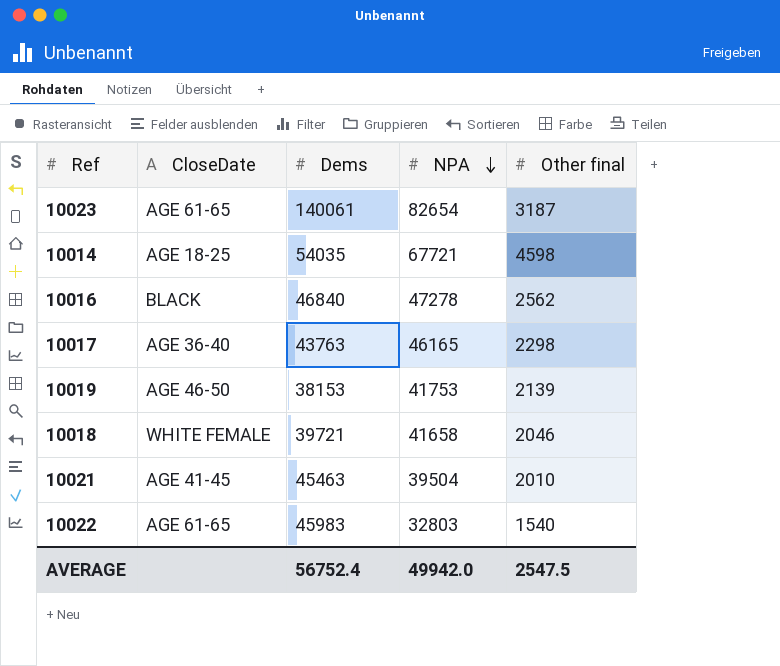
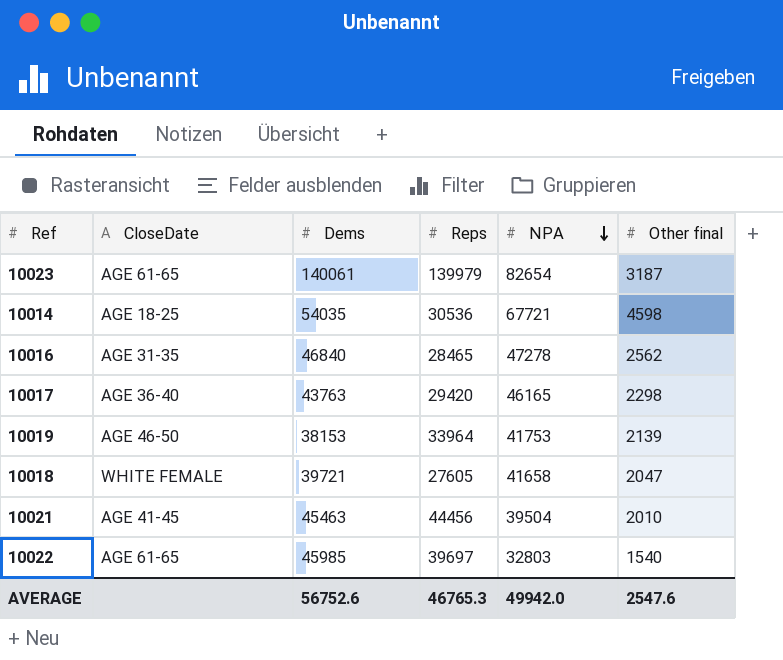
column Reps | position: none -> 4
10016 | CloseDate: BLACK -> AGE 31-35
10018 | Other final: 2046 -> 2047
10022 | Dems: 45983 -> 45985
AVERAGE | Dems: 56752.4 -> 56752.6
AVERAGE | Other final: 2547.5 -> 2547.6

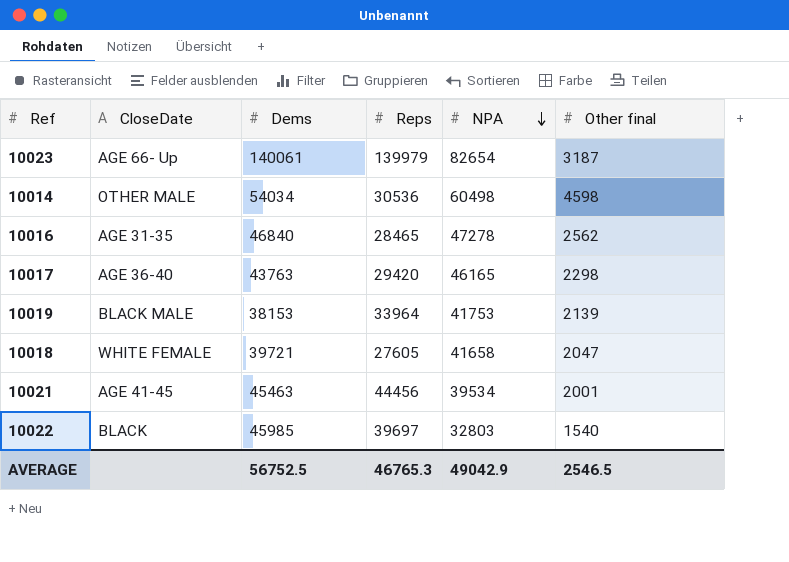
10023 | CloseDate: AGE 61-65 -> AGE 66- Up
10014 | CloseDate: AGE 18-25 -> OTHER MALE
10014 | Dems: 54035 -> 54034
10014 | NPA: 67721 -> 60498
10019 | CloseDate: AGE 46-50 -> BLACK MALE
10021 | NPA: 39504 -> 39534
10021 | Other final: 2010 -> 2001
10022 | CloseDate: AGE 61-65 -> BLACK
AVERAGE | Dems: 56752.6 -> 56752.5
AVERAGE | NPA: 49942.0 -> 49042.9
AVERAGE | Other final: 2547.6 -> 2546.5

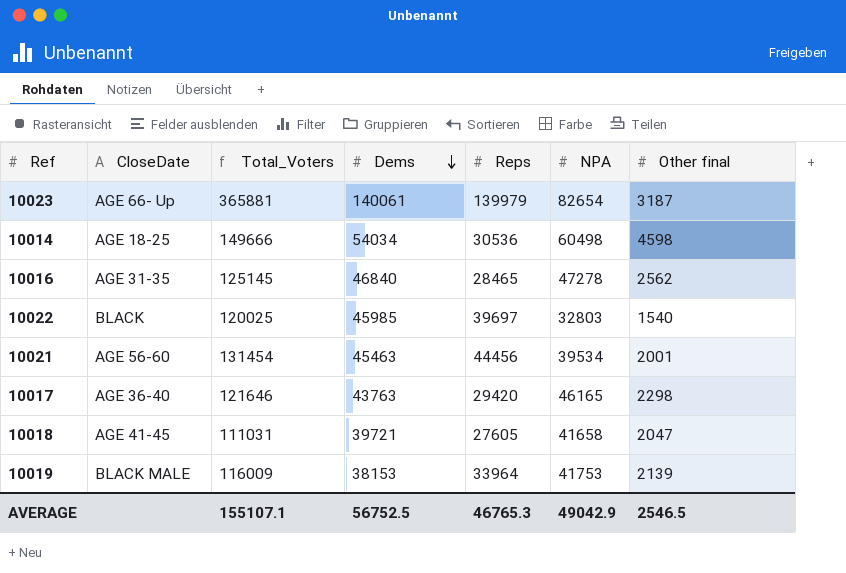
row order: NPA descending -> Dems descending
column Total_Voters | formula: none -> [Dems] + [Reps] + [NPA] + [Other final]
10014 | CloseDate: OTHER MALE -> AGE 18-25
10021 | CloseDate: AGE 41-45 -> AGE 56-60
10018 | CloseDate: WHITE FEMALE -> AGE 41-45

